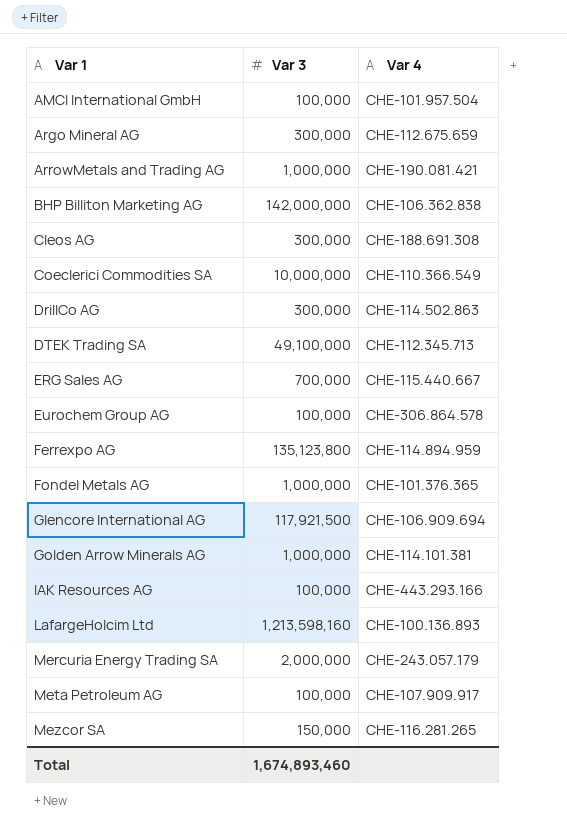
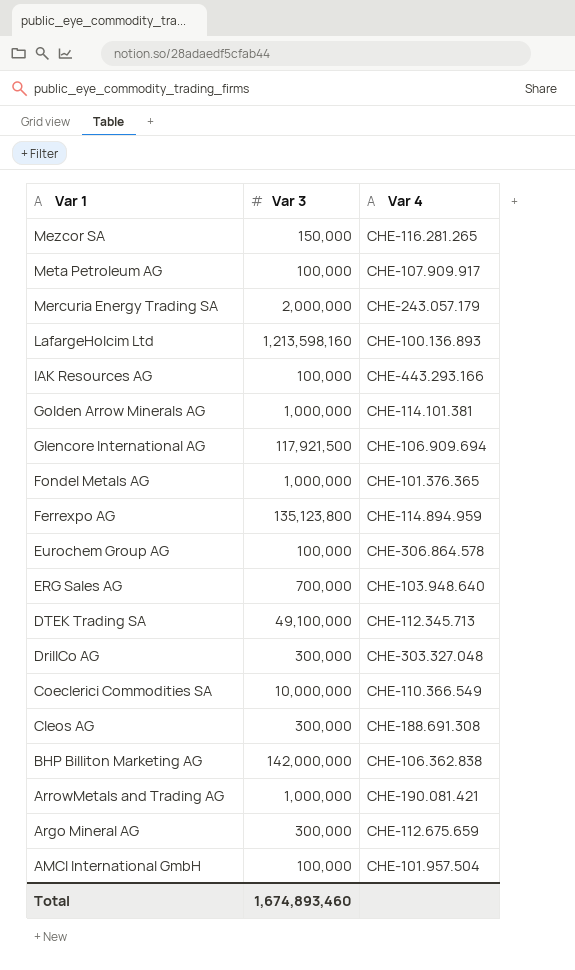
row order: Var 1 ascending -> Var 1 descending
ERG Sales AG | Var 4: CHE-115.440.667 -> CHE-103.948.640
DrillCo AG | Var 4: CHE-114.502.863 -> CHE-303.327.048

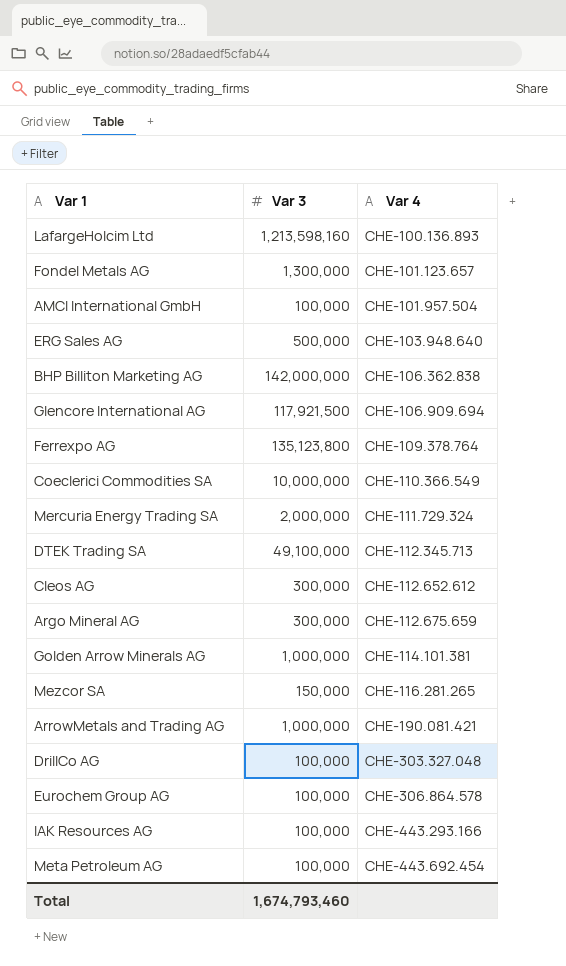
row order: Var 1 descending -> Var 4 ascending
Fondel Metals AG | Var 3: 1,000,000 -> 1,300,000
Fondel Metals AG | Var 4: CHE-101.376.365 -> CHE-101.123.657
ERG Sales AG | Var 3: 700,000 -> 500,000
Ferrexpo AG | Var 4: CHE-114.894.959 -> CHE-109.378.764
Mercuria Energy Trading SA | Var 4: CHE-243.057.179 -> CHE-111.729.324
Cleos AG | Var 4: CHE-188.691.308 -> CHE-112.652.612
DrillCo AG | Var 3: 300,000 -> 100,000
Meta Petroleum AG | Var 4: CHE-107.909.917 -> CHE-443.692.454
Total | Var 3: 1,674,893,460 -> 1,674,793,460

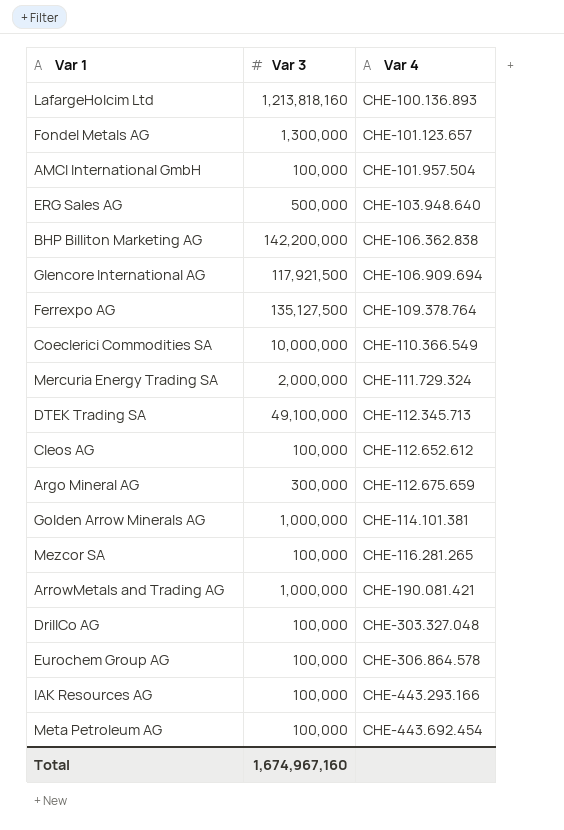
LafargeHolcim Ltd | Var 3: 1,213,598,160 -> 1,213,818,160
BHP Billiton Marketing AG | Var 3: 142,000,000 -> 142,200,000
Ferrexpo AG | Var 3: 135,123,800 -> 135,127,500
Cleos AG | Var 3: 300,000 -> 100,000
Mezcor SA | Var 3: 150,000 -> 100,000
Total | Var 3: 1,674,793,460 -> 1,674,967,160

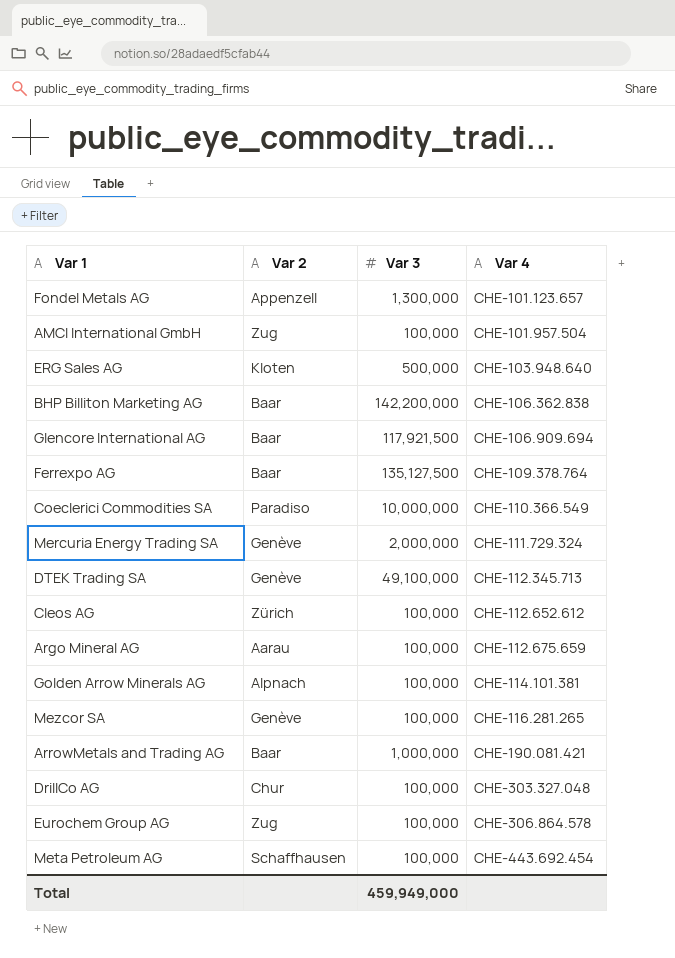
column Var 2 | position: none -> 2
row LafargeHolcim Ltd: 1,213,818,160 | CHE-100.136.893 -> none
row IAK Resources AG: 100,000 | CHE-443.293.166 -> none
Argo Mineral AG | Var 3: 300,000 -> 100,000
Golden Arrow Minerals AG | Var 3: 1,000,000 -> 100,000
Total | Var 3: 1,674,967,160 -> 459,949,000

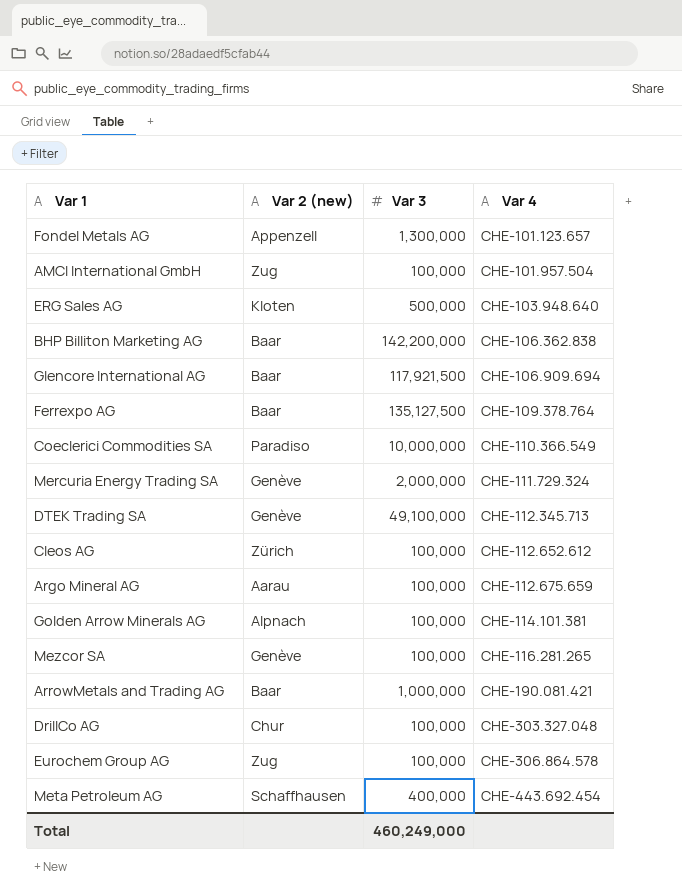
column name: Var 2 -> Var 2 (new)
Meta Petroleum AG | Var 3: 100,000 -> 400,000
Total | Var 3: 459,949,000 -> 460,249,000

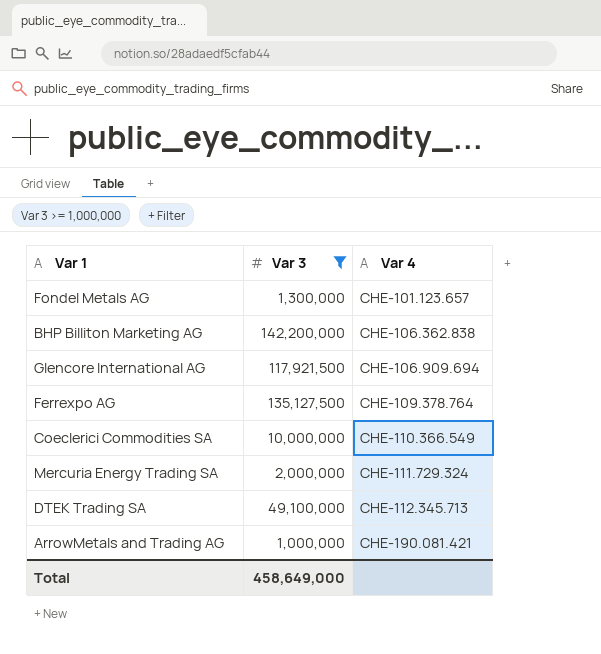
filter: none -> Var 3 >= 1,000,000
column Var 2 (new) | position: 2 -> none
Total | Var 3: 460,249,000 -> 458,649,000

